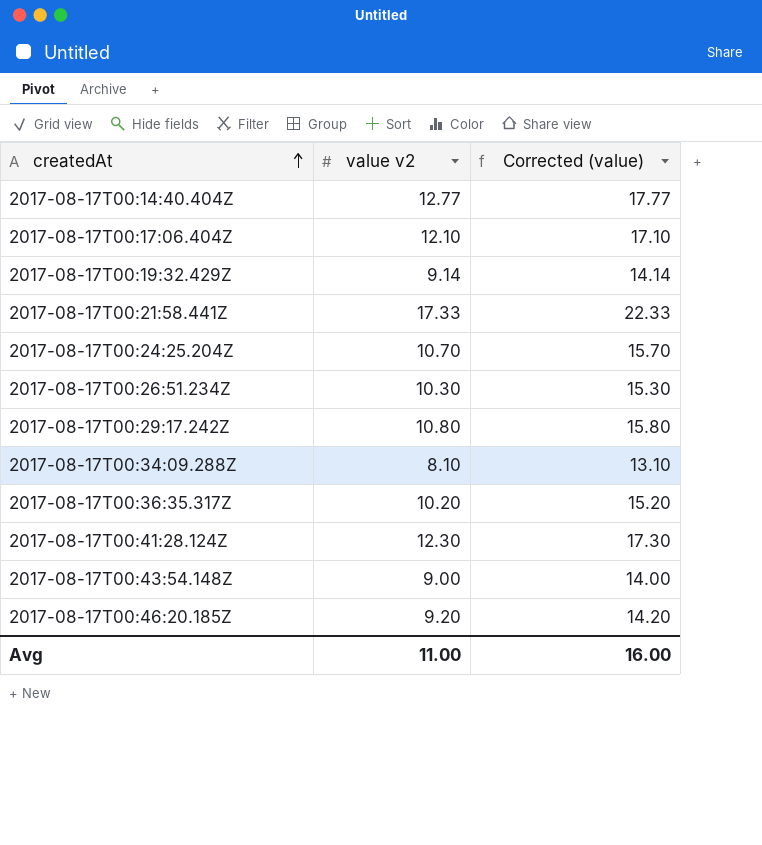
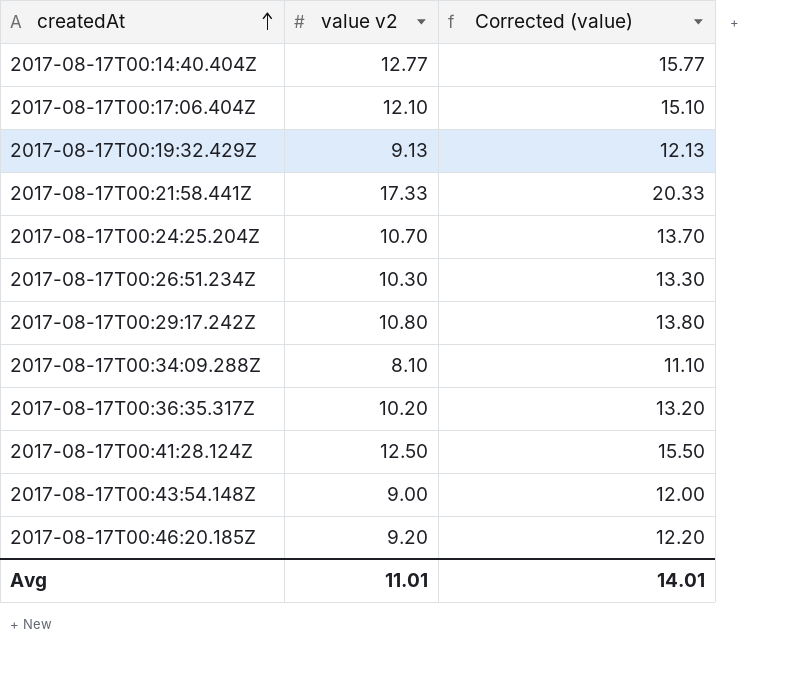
column Corrected (value) | formula: [value v2] + 5 -> [value v2] + 3
2017-08-17T00:19:32.429Z | value v2: 9.14 -> 9.13
2017-08-17T00:41:28.124Z | value v2: 12.30 -> 12.50
Avg | value v2: 11.00 -> 11.01
Avg | Corrected (value): 16.00 -> 14.01

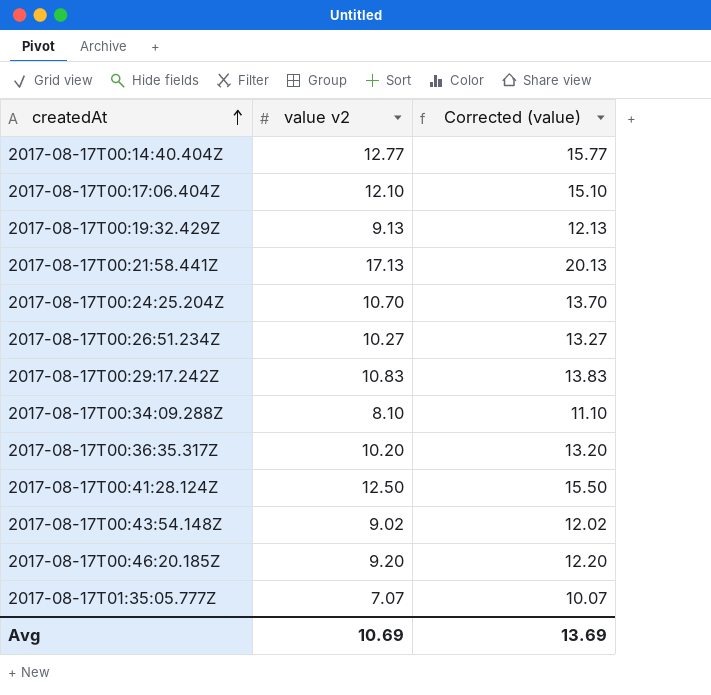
2017-08-17T00:21:58.441Z | value v2: 17.33 -> 17.13
2017-08-17T00:21:58.441Z | Corrected (value): 20.33 -> 20.13
2017-08-17T00:26:51.234Z | value v2: 10.30 -> 10.27
2017-08-17T00:26:51.234Z | Corrected (value): 13.30 -> 13.27
2017-08-17T00:29:17.242Z | value v2: 10.80 -> 10.83
2017-08-17T00:29:17.242Z | Corrected (value): 13.80 -> 13.83
2017-08-17T00:43:54.148Z | value v2: 9.00 -> 9.02
2017-08-17T00:43:54.148Z | Corrected (value): 12.00 -> 12.02
row 2017-08-17T01:35:05.777Z: none -> 7.07 | 10.07
Avg | value v2: 11.01 -> 10.69
Avg | Corrected (value): 14.01 -> 13.69

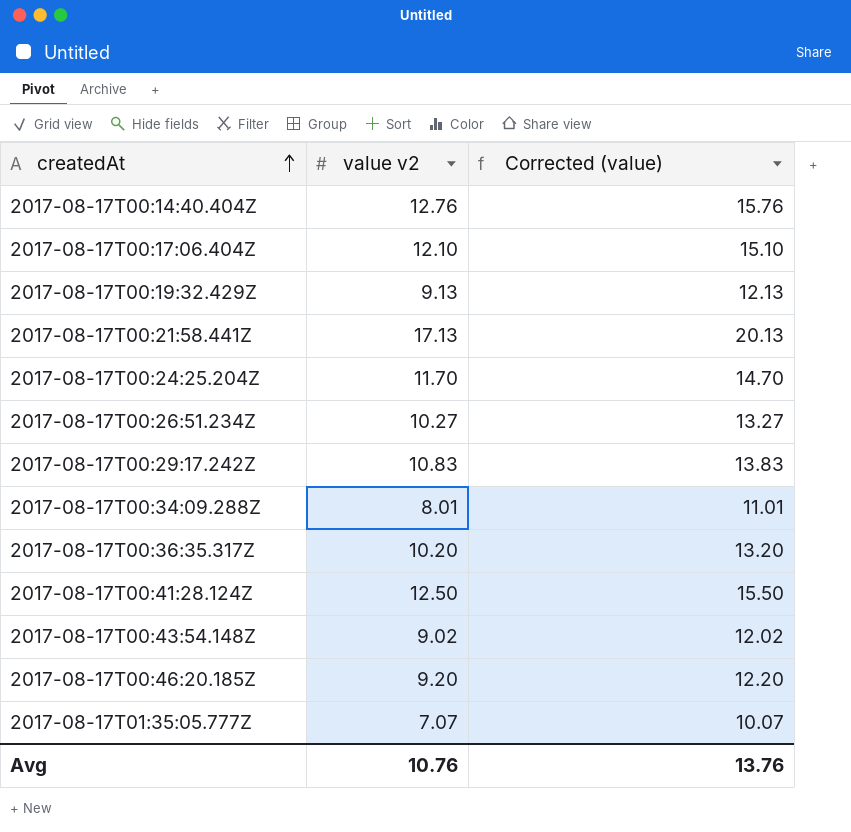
2017-08-17T00:14:40.404Z | value v2: 12.77 -> 12.76
2017-08-17T00:14:40.404Z | Corrected (value): 15.77 -> 15.76
2017-08-17T00:24:25.204Z | value v2: 10.70 -> 11.70
2017-08-17T00:24:25.204Z | Corrected (value): 13.70 -> 14.70
2017-08-17T00:34:09.288Z | value v2: 8.10 -> 8.01
2017-08-17T00:34:09.288Z | Corrected (value): 11.10 -> 11.01
Avg | value v2: 10.69 -> 10.76
Avg | Corrected (value): 13.69 -> 13.76

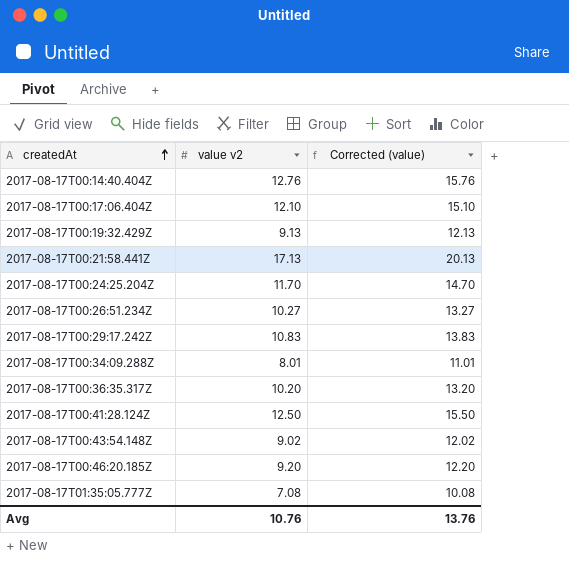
2017-08-17T01:35:05.777Z | value v2: 7.07 -> 7.08
2017-08-17T01:35:05.777Z | Corrected (value): 10.07 -> 10.08

